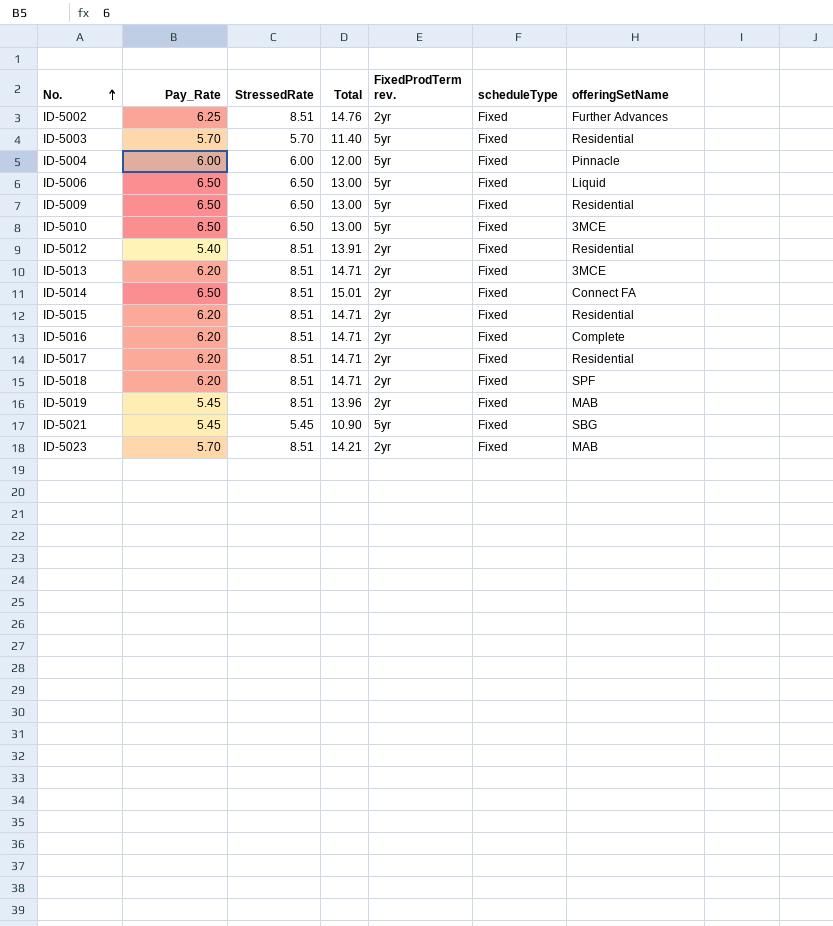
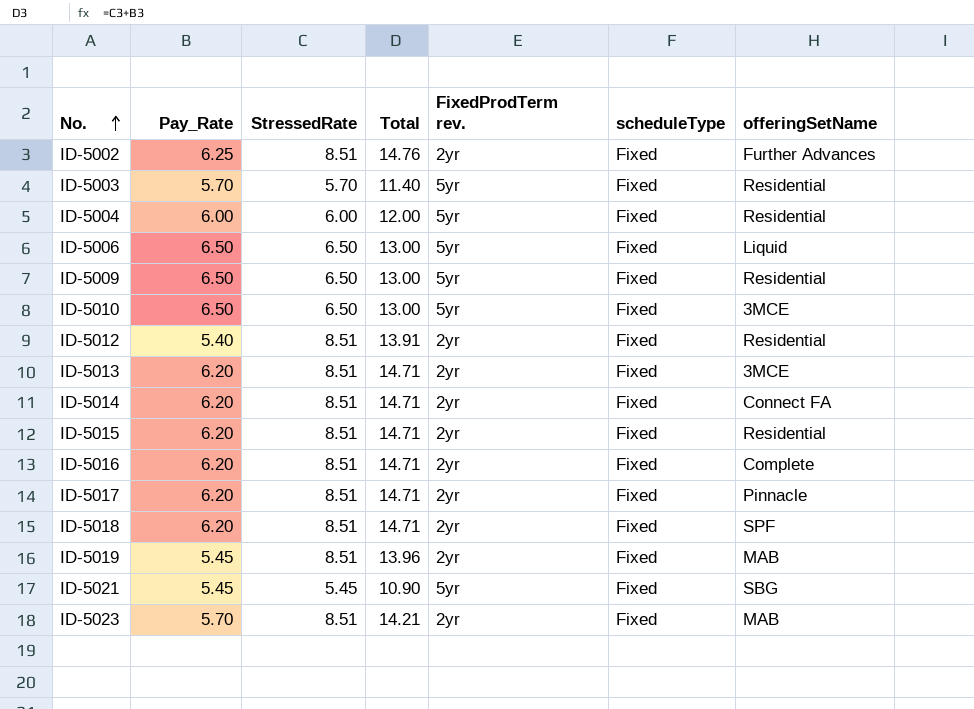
ID-5004 | offeringSetName: Pinnacle -> Residential
ID-5014 | Pay_Rate: 6.50 -> 6.20
ID-5014 | Total: 15.01 -> 14.71
ID-5017 | offeringSetName: Residential -> Pinnacle

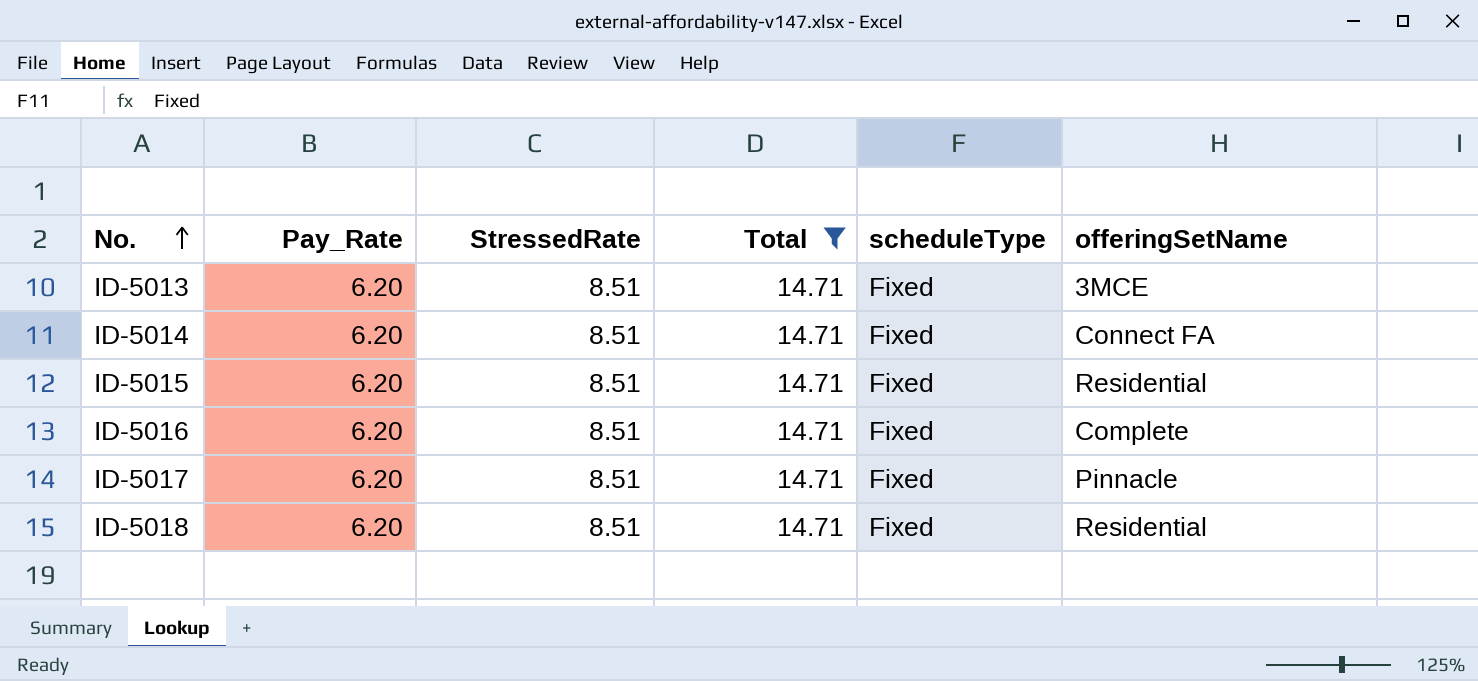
filter: none -> Total = 14.71
column FixedProdTerm rev. | position: 5 -> none
ID-5018 | offeringSetName: SPF -> Residential

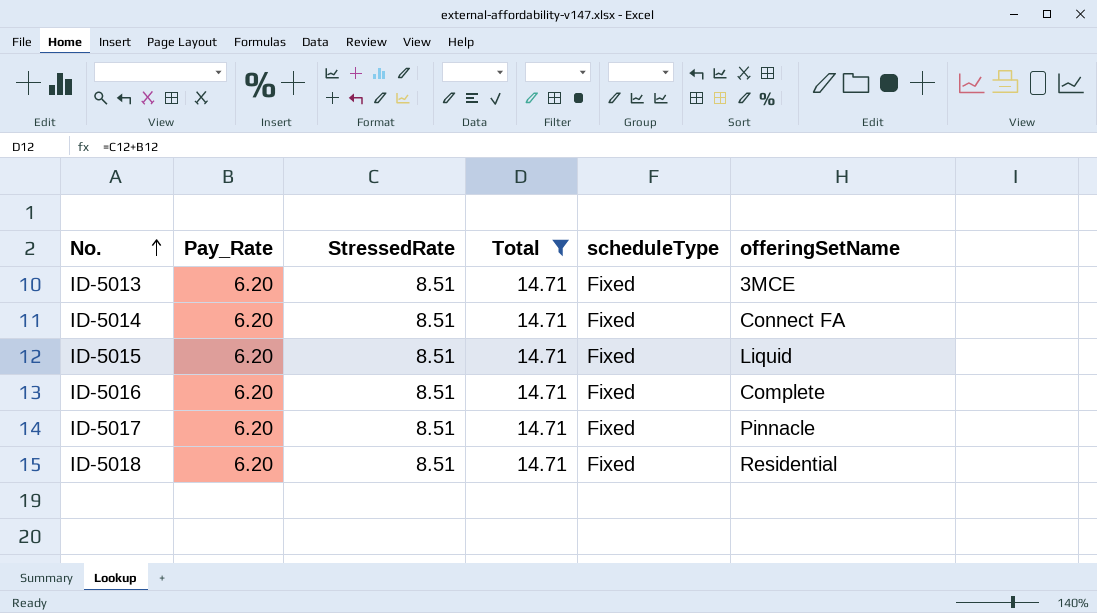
ID-5015 | offeringSetName: Residential -> Liquid

